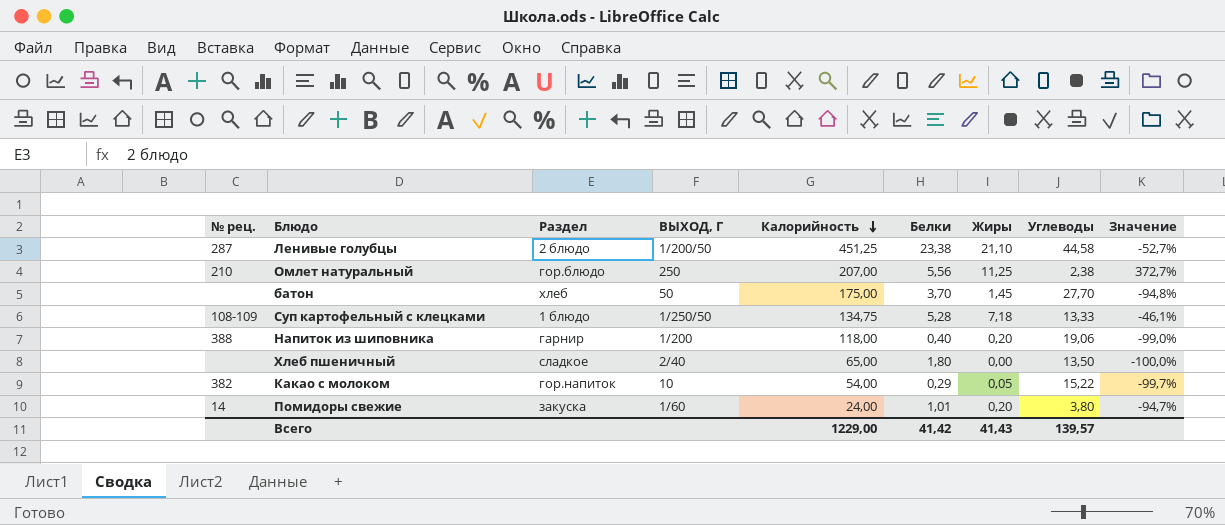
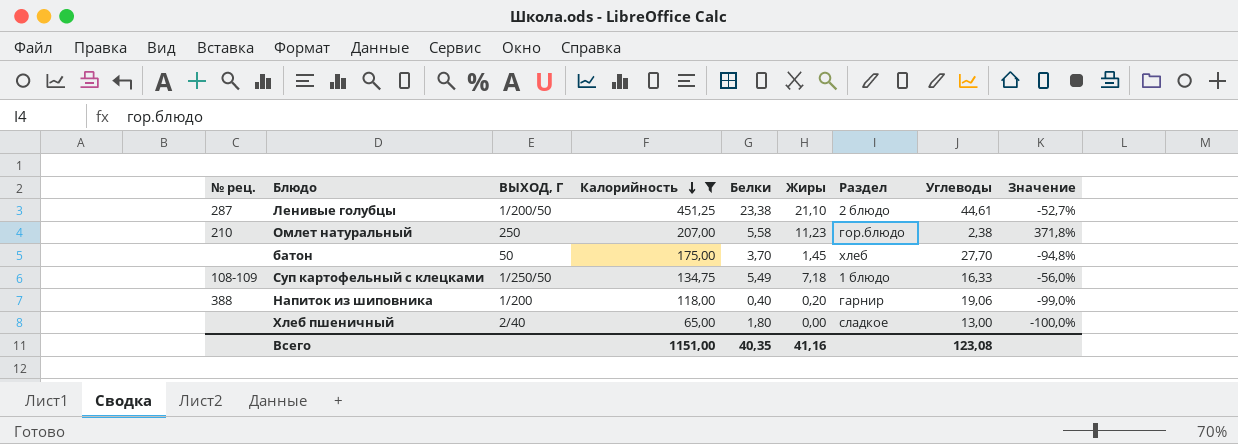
filter: none -> Калорийность >= 65,00
column Раздел | position: 3 -> 7
Ленивые голубцы | Углеводы: 44,58 -> 44,61
Омлет натуральный | Белки: 5,56 -> 5,58
Омлет натуральный | Жиры: 11,25 -> 11,23
Омлет натуральный | Значение: 372,7% -> 371,8%
Суп картофельный с клецками | Белки: 5,28 -> 5,49
Суп картофельный с клецками | Углеводы: 13,33 -> 16,33
Суп картофельный с клецками | Значение: -46,1% -> -56,0%
Хлеб пшеничный | Углеводы: 13,50 -> 13,00
Всего | Калорийность: 1229,00 -> 1151,00
Всего | Белки: 41,42 -> 40,35
Всего | Жиры: 41,43 -> 41,16
Всего | Углеводы: 139,57 -> 123,08

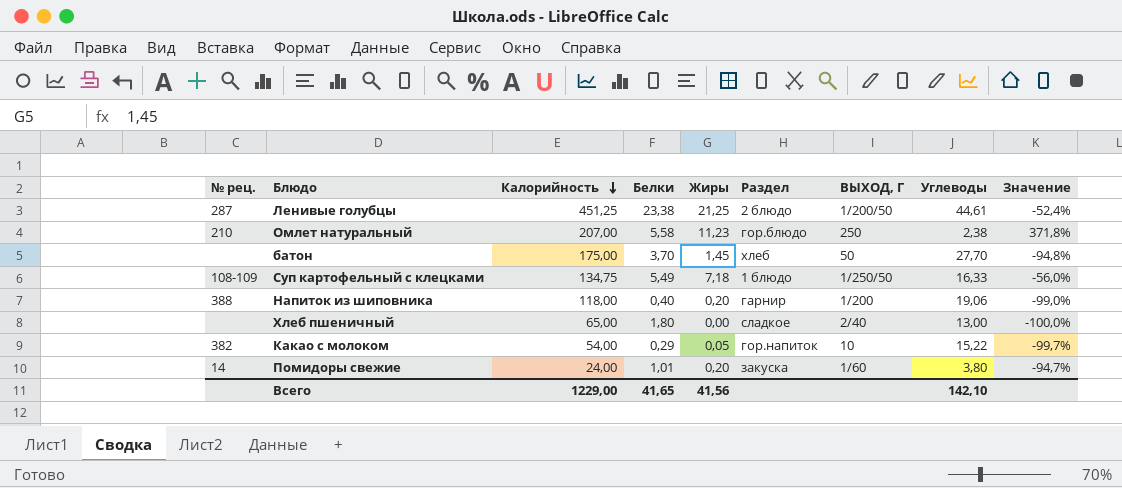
filter: Калорийность >= 65,00 -> none
column ВЫХОД, Г | position: 3 -> 7
Ленивые голубцы | Жиры: 21,10 -> 21,25
Ленивые голубцы | Значение: -52,7% -> -52,4%
Всего | Калорийность: 1151,00 -> 1229,00
Всего | Белки: 40,35 -> 41,65
Всего | Жиры: 41,16 -> 41,56
Всего | Углеводы: 123,08 -> 142,10

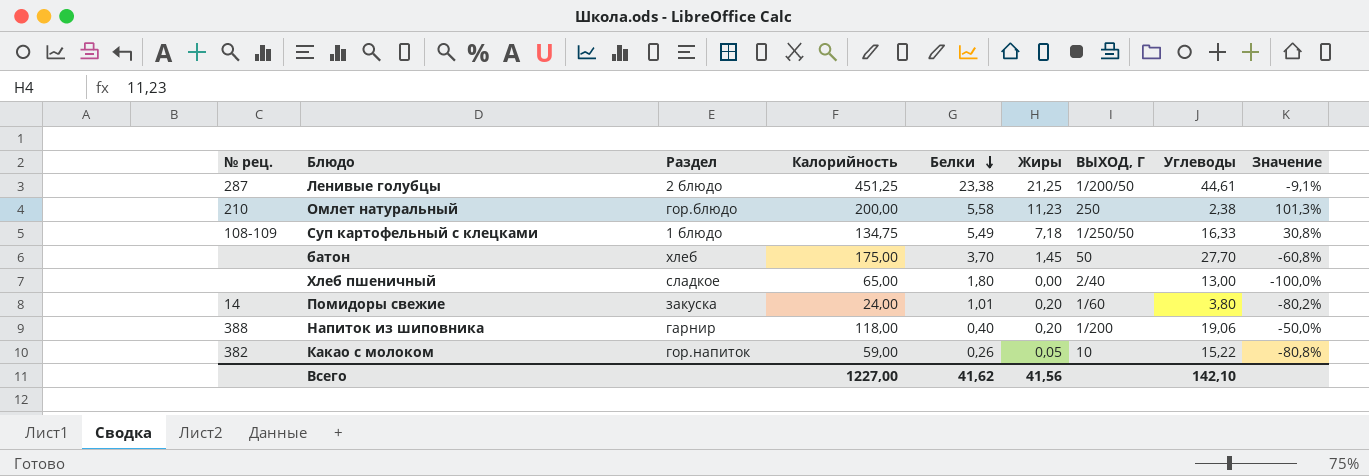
row order: Калорийность descending -> Белки descending
column Раздел | position: 6 -> 3
column Значение | formula: ([Жиры] - [Углеводы]) / [Углеводы] -> ([Жиры] - [Белки]) / [Белки]
Омлет натуральный | Калорийность: 207,00 -> 200,00
Какао с молоком | Калорийность: 54,00 -> 59,00
Какао с молоком | Белки: 0,29 -> 0,26
Всего | Калорийность: 1229,00 -> 1227,00
Всего | Белки: 41,65 -> 41,62

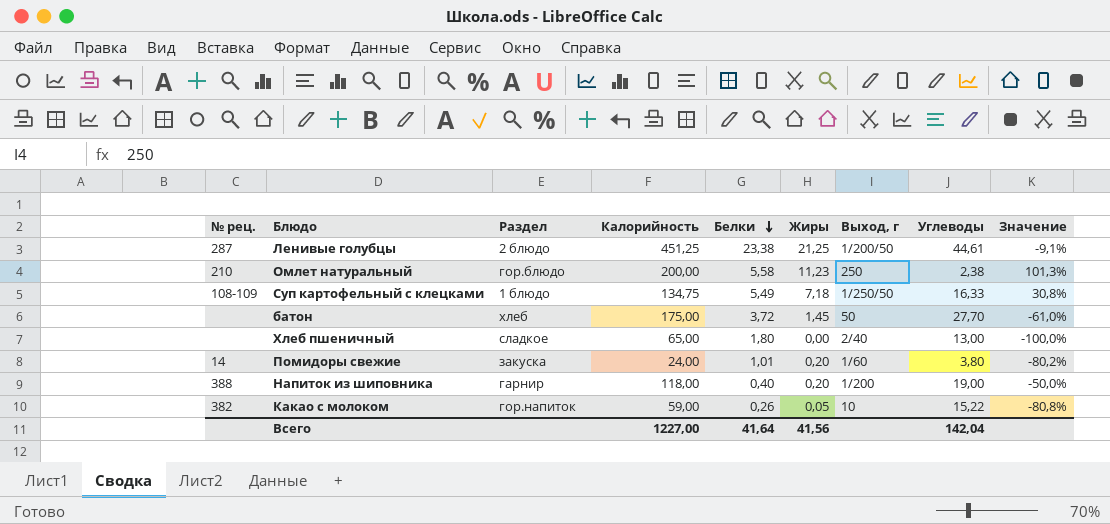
column name: ВЫХОД, Г -> Выход, г
батон | Белки: 3,70 -> 3,72
батон | Значение: -60,8% -> -61,0%
Напиток из шиповника | Углеводы: 19,06 -> 19,00
Всего | Белки: 41,62 -> 41,64
Всего | Углеводы: 142,10 -> 142,04

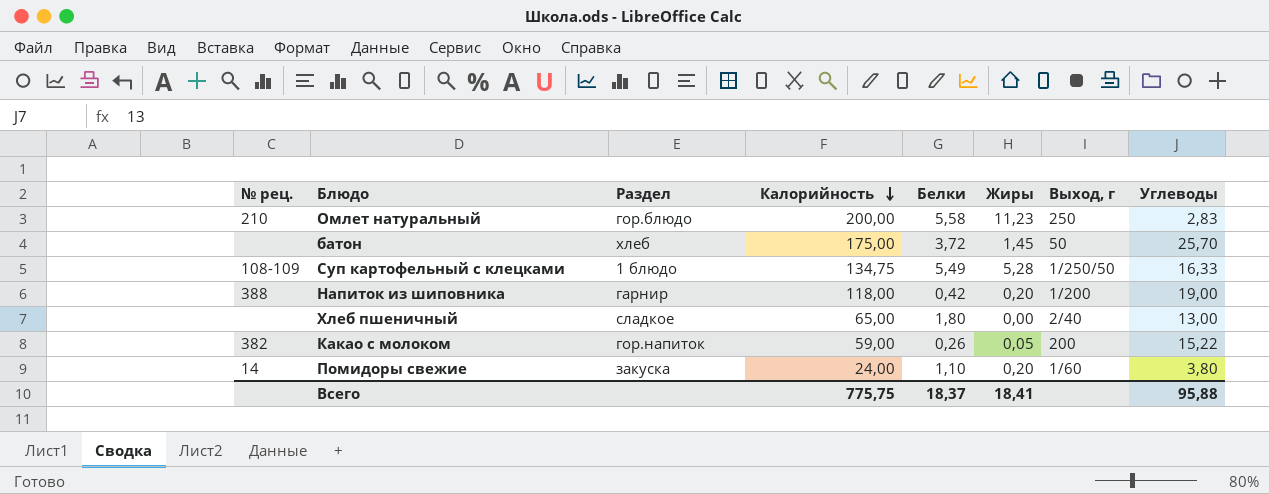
row order: Белки descending -> Калорийность descending
column Значение | formula: ([Жиры] - [Белки]) / [Белки] -> none
row Ленивые голубцы: 287 | 2 блюдо | 451,25 | 23,38 | 21,25 | 1/200/50 | 44,61 | -9,1% -> none
Омлет натуральный | Углеводы: 2,38 -> 2,83
батон | Углеводы: 27,70 -> 25,70
Суп картофельный с клецками | Жиры: 7,18 -> 5,28
Напиток из шиповника | Белки: 0,40 -> 0,42
Какао с молоком | Выход, г: 10 -> 200
Помидоры свежие | Белки: 1,01 -> 1,10
Всего | Калорийность: 1227,00 -> 775,75
Всего | Белки: 41,64 -> 18,37
Всего | Жиры: 41,56 -> 18,41
Всего | Углеводы: 142,04 -> 95,88

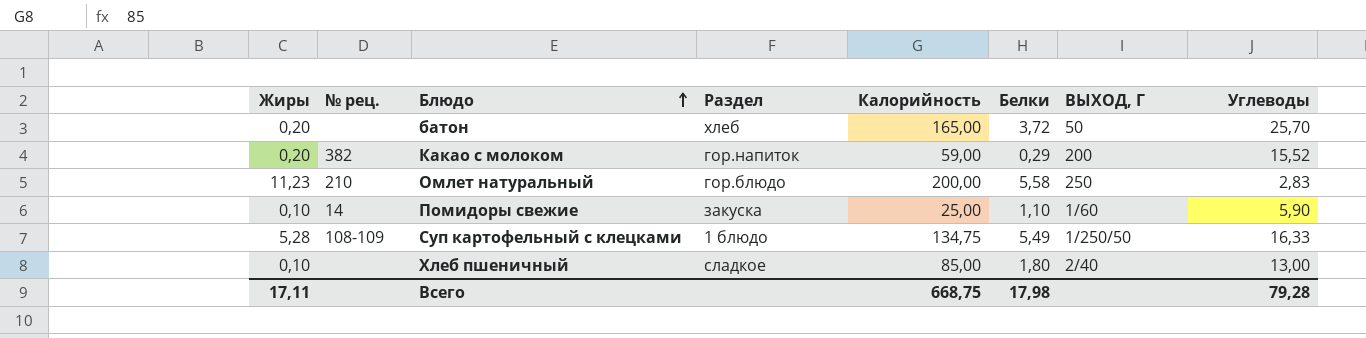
row order: Калорийность descending -> Блюдо ascending
column Жиры | position: 6 -> 1
column name: Выход, г -> ВЫХОД, Г
row Напиток из шиповника: 388 | гарнир | 118,00 | 0,42 | 0,20 | 1/200 | 19,00 -> none
батон | Жиры: 1,45 -> 0,20
батон | Калорийность: 175,00 -> 165,00
Какао с молоком | Жиры: 0,05 -> 0,20
Какао с молоком | Белки: 0,26 -> 0,29
Какао с молоком | Углеводы: 15,22 -> 15,52
Помидоры свежие | Жиры: 0,20 -> 0,10
Помидоры свежие | Калорийность: 24,00 -> 25,00
Помидоры свежие | Углеводы: 3,80 -> 5,90
Хлеб пшеничный | Жиры: 0,00 -> 0,10
Хлеб пшеничный | Калорийность: 65,00 -> 85,00
Всего | Жиры: 18,41 -> 17,11
Всего | Калорийность: 775,75 -> 668,75
Всего | Белки: 18,37 -> 17,98
Всего | Углеводы: 95,88 -> 79,28

